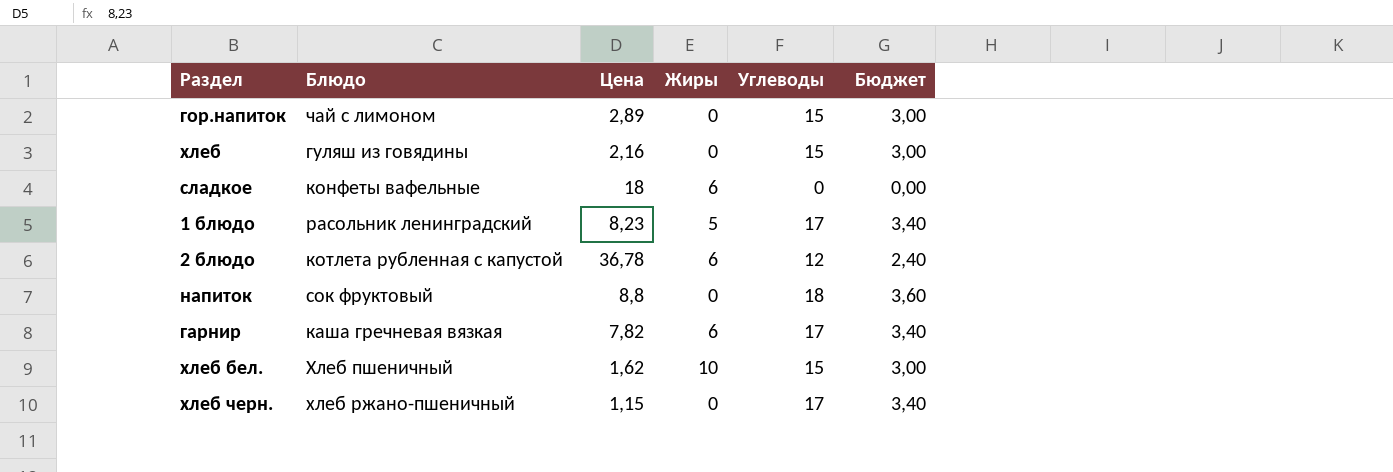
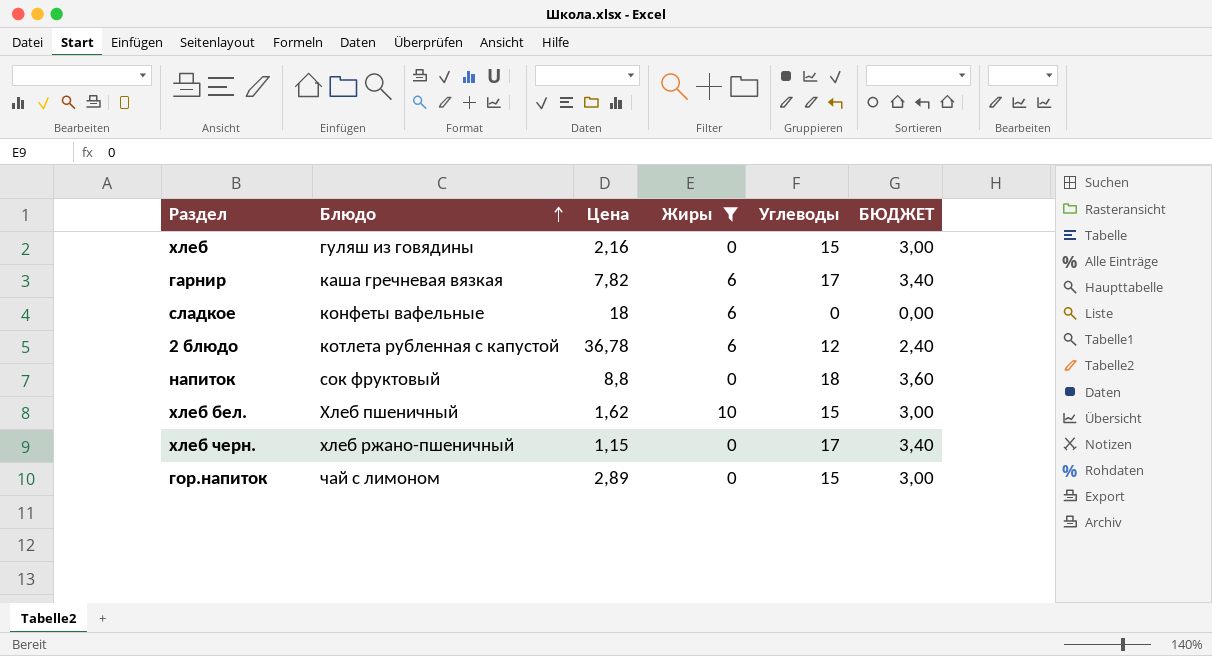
filter: none -> Жиры != 5
row order: none -> Блюдо ascending
column name: Бюджет -> БЮДЖЕТ

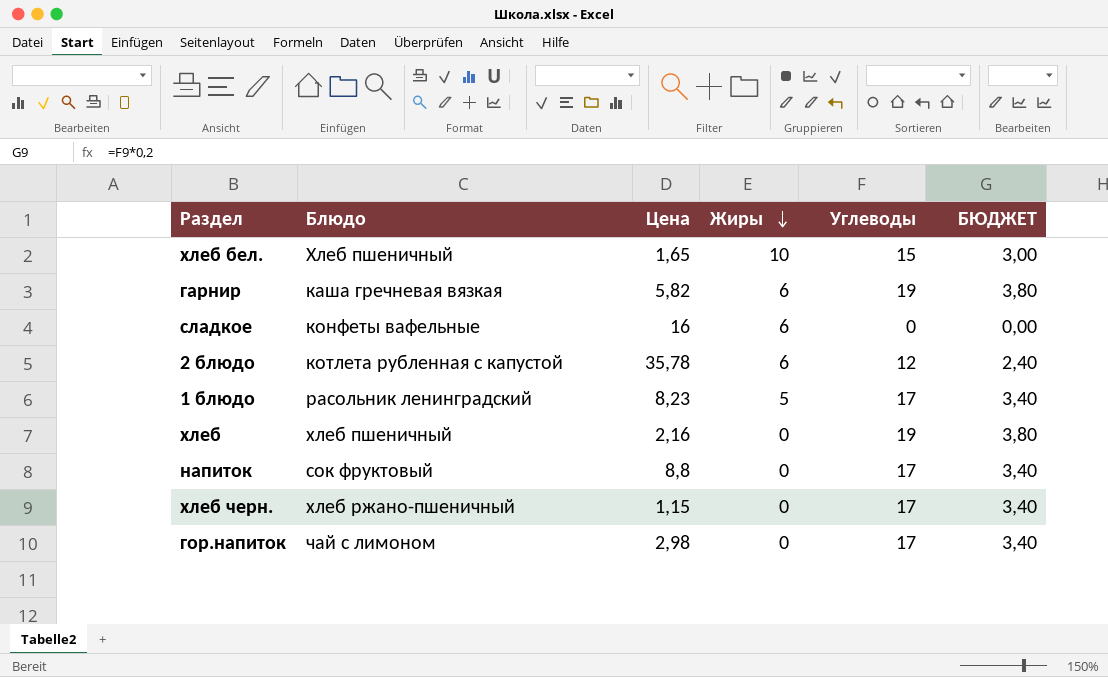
filter: Жиры != 5 -> none
row order: Блюдо ascending -> Жиры descending
хлеб бел. | Цена: 1,62 -> 1,65
гарнир | Цена: 7,82 -> 5,82
гарнир | Углеводы: 17 -> 19
гарнир | БЮДЖЕТ: 3,40 -> 3,80
сладкое | Цена: 18 -> 16
2 блюдо | Цена: 36,78 -> 35,78
хлеб | Блюдо: гуляш из говядины -> хлеб пшеничный
хлеб | Углеводы: 15 -> 19
хлеб | БЮДЖЕТ: 3,00 -> 3,80
напиток | Углеводы: 18 -> 17
напиток | БЮДЖЕТ: 3,60 -> 3,40
гор.напиток | Цена: 2,89 -> 2,98
гор.напиток | Углеводы: 15 -> 17
гор.напиток | БЮДЖЕТ: 3,00 -> 3,40

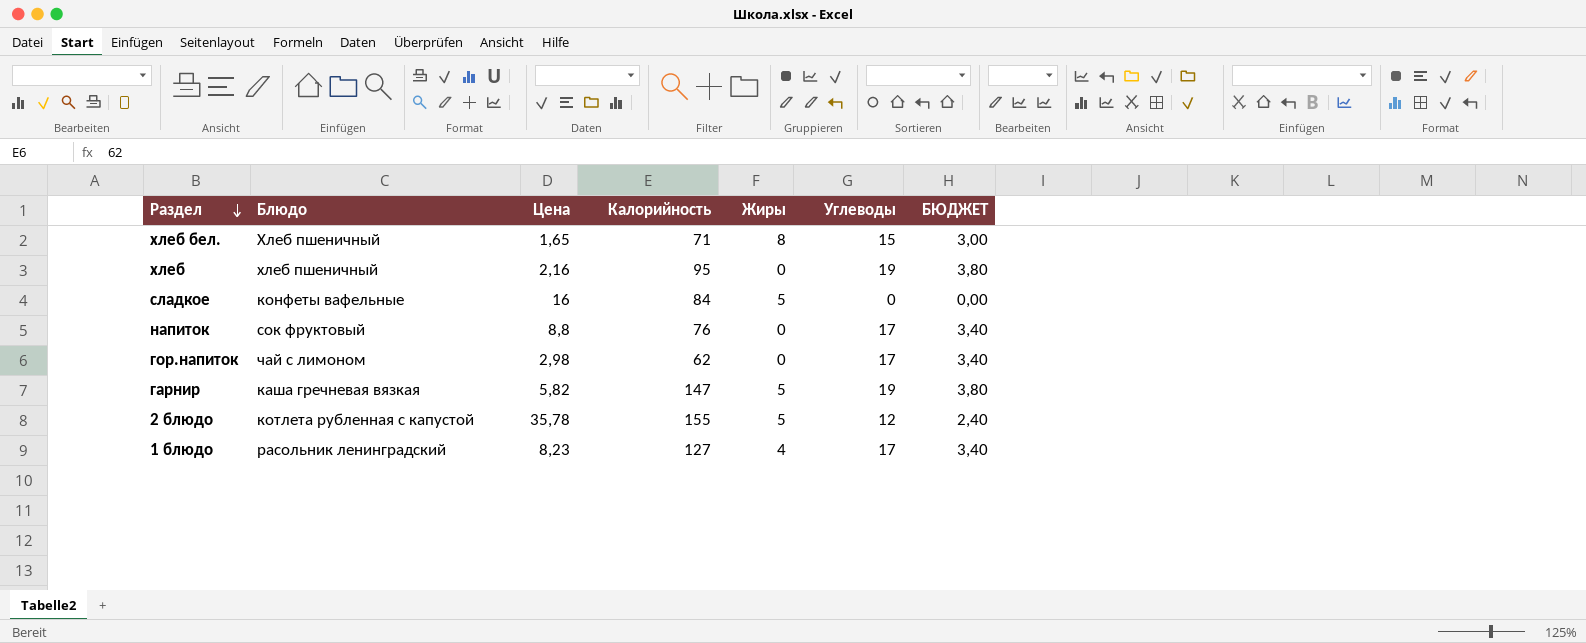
row order: Жиры descending -> Раздел descending
column Калорийность | position: none -> 4
row хлеб черн.: хлеб ржано-пшеничный | 1,15 | 0 | 17 | 3,40 -> none
хлеб бел. | Жиры: 10 -> 8
сладкое | Жиры: 6 -> 5
гарнир | Жиры: 6 -> 5
2 блюдо | Жиры: 6 -> 5
1 блюдо | Жиры: 5 -> 4

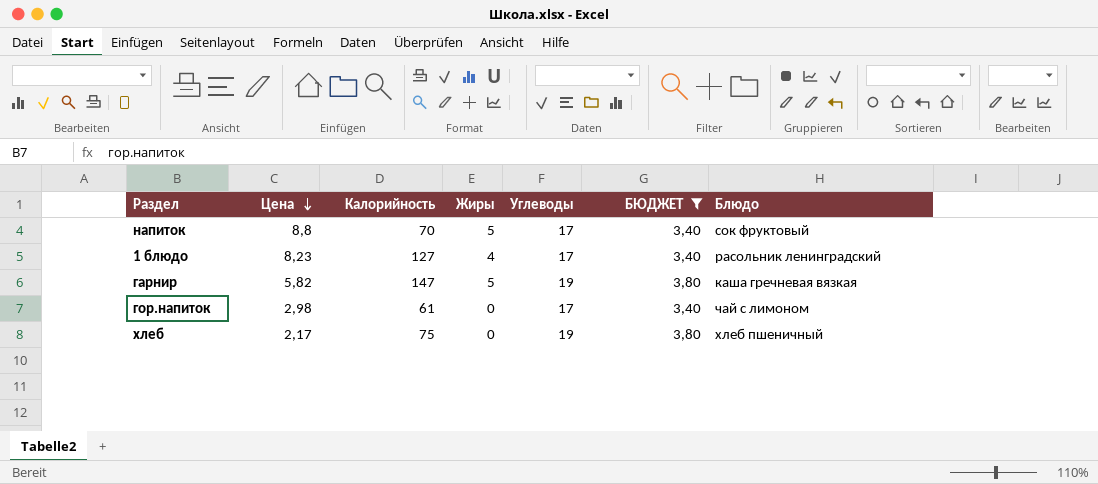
filter: none -> БЮДЖЕТ >= 3,40
row order: Раздел descending -> Цена descending
column Блюдо | position: 2 -> 7
напиток | Калорийность: 76 -> 70
напиток | Жиры: 0 -> 5
гор.напиток | Калорийность: 62 -> 61
хлеб | Цена: 2,16 -> 2,17
хлеб | Калорийность: 95 -> 75

